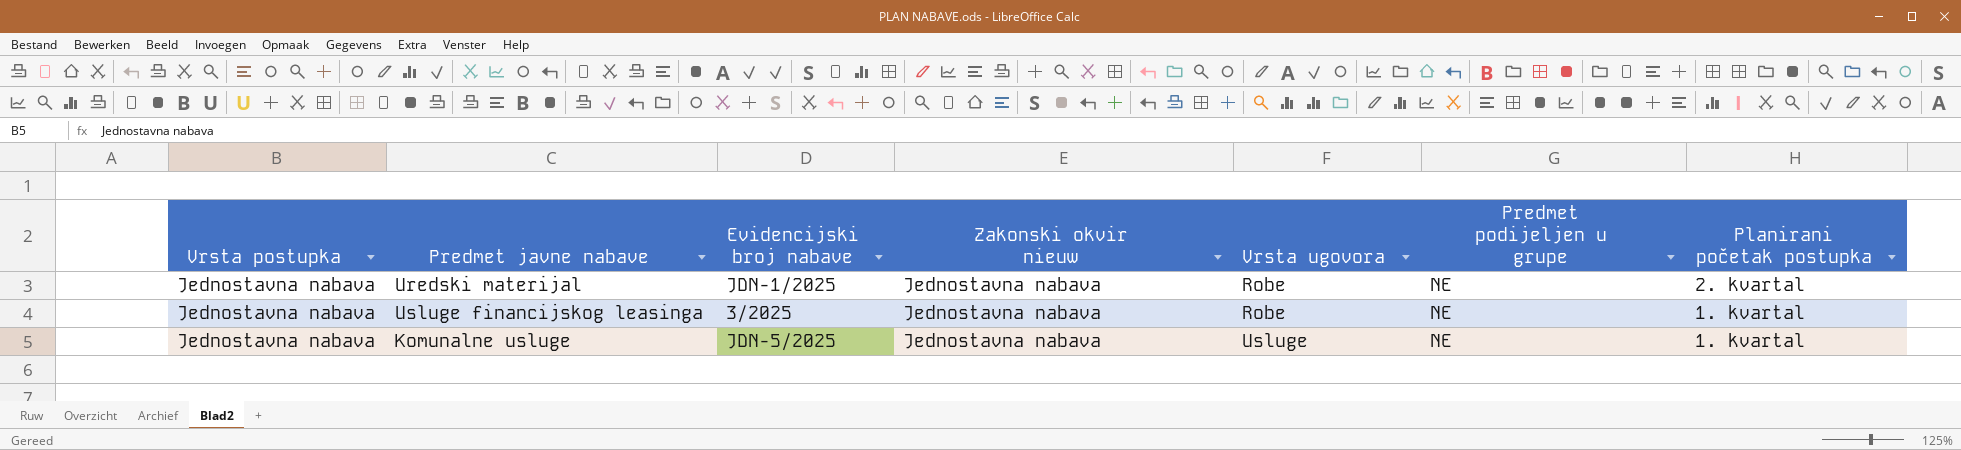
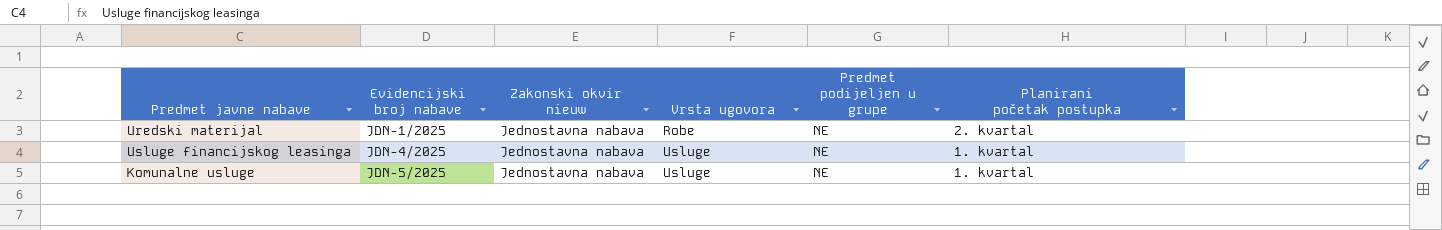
column Vrsta postupka | position: 1 -> none
Usluge financijskog leasinga | Evidencijski broj nabave: 3/2025 -> JDN-4/2025
Usluge financijskog leasinga | Vrsta ugovora: Robe -> Usluge

